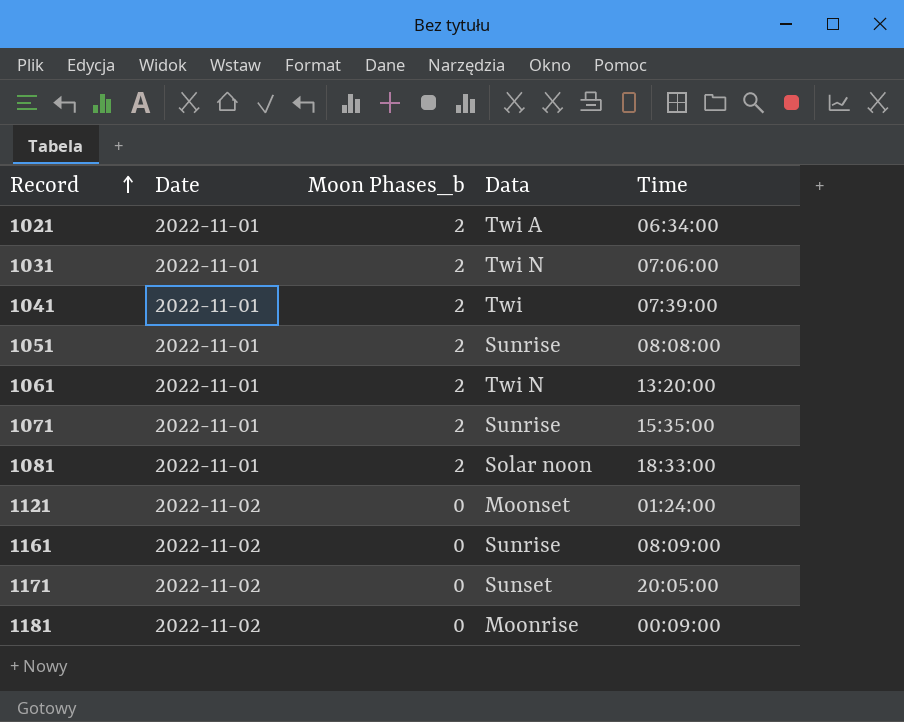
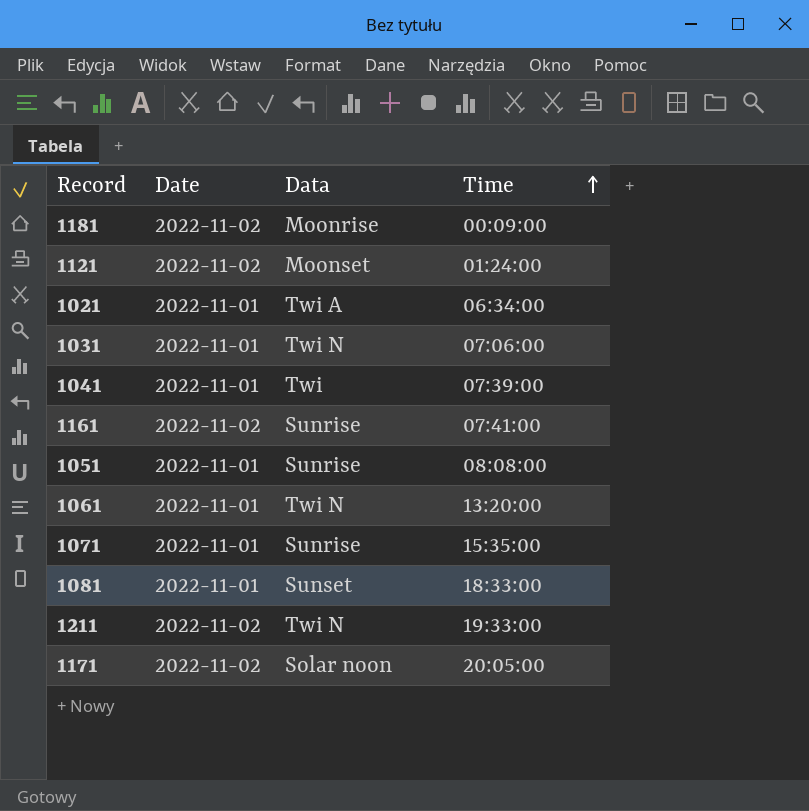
row order: Record ascending -> Time ascending
column Moon Phases_b | position: 3 -> none
1161 | Time: 08:09:00 -> 07:41:00
1081 | Data: Solar noon -> Sunset
row 1211: none -> 2022-11-02 | Twi N | 19:33:00
1171 | Data: Sunset -> Solar noon

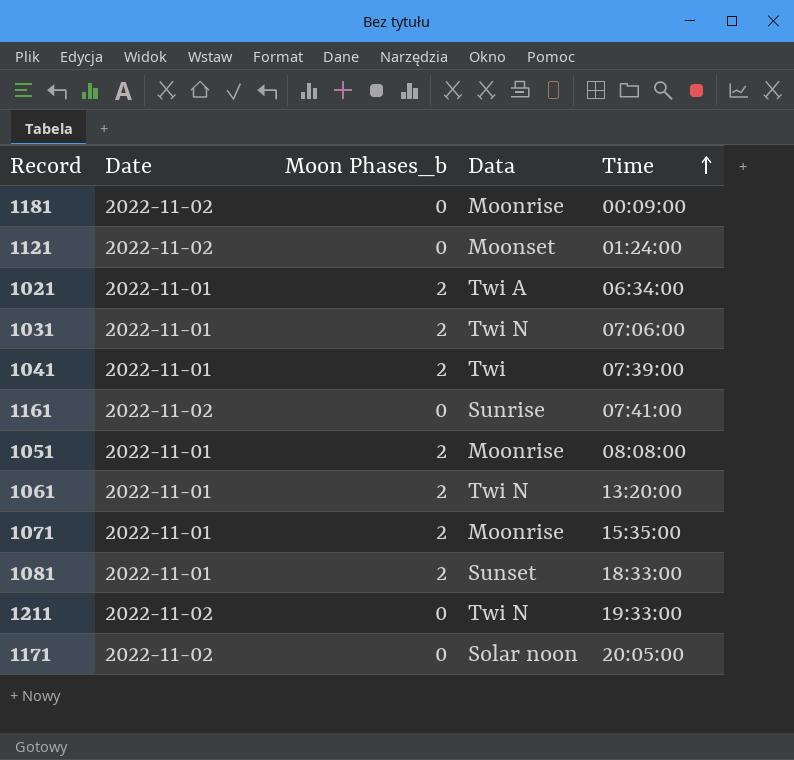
column Moon Phases_b | position: none -> 3
1051 | Data: Sunrise -> Moonrise
1071 | Data: Sunrise -> Moonrise

